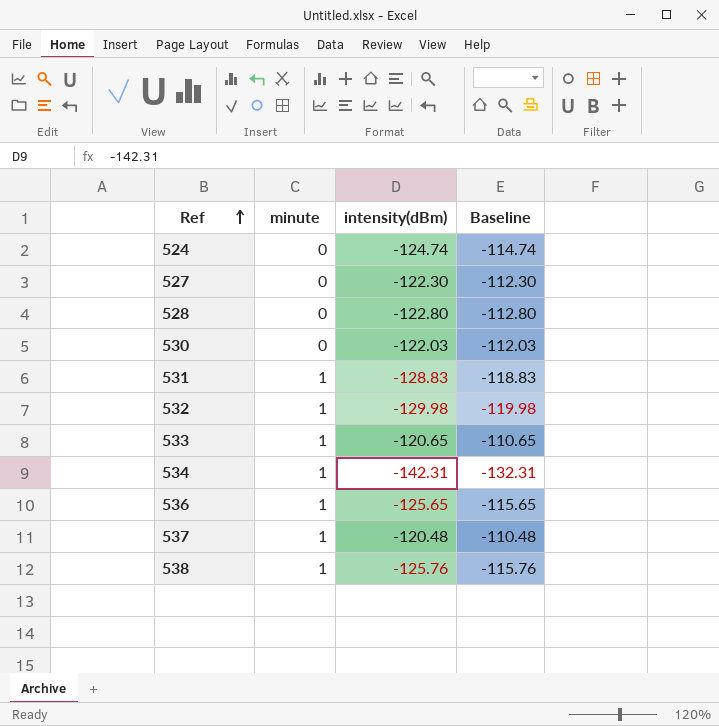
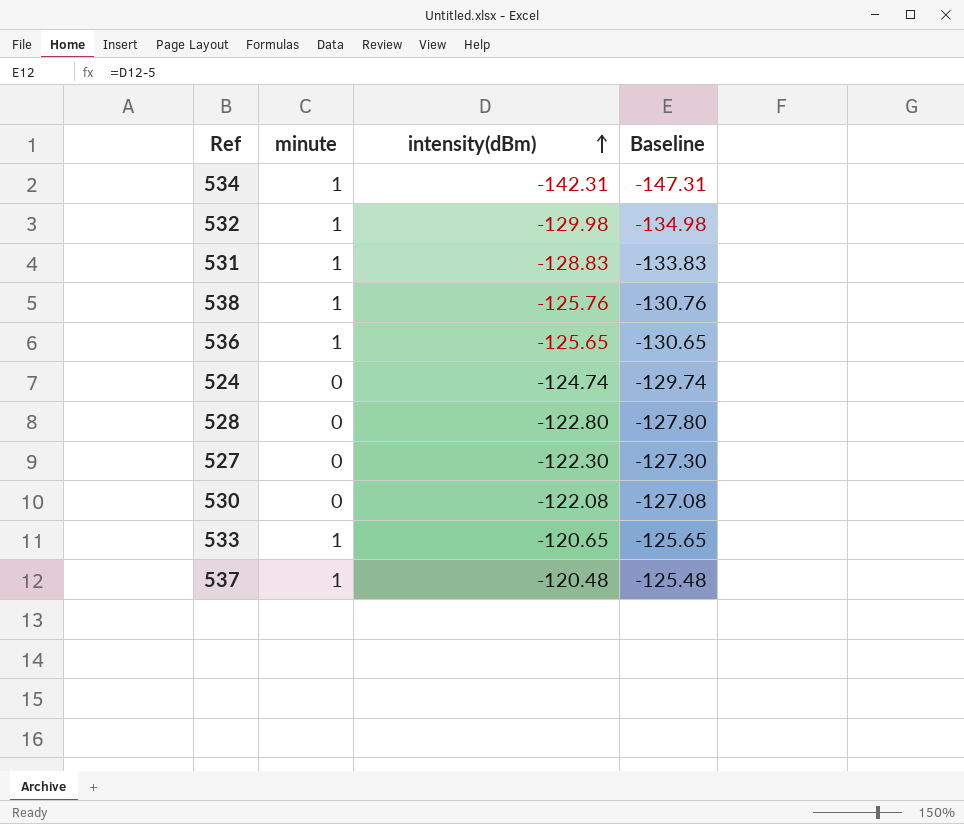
row order: Ref ascending -> intensity(dBm) ascending
column Baseline | formula: [intensity(dBm)] + 10 -> [intensity(dBm)] - 5
530 | intensity(dBm): -122.03 -> -122.08

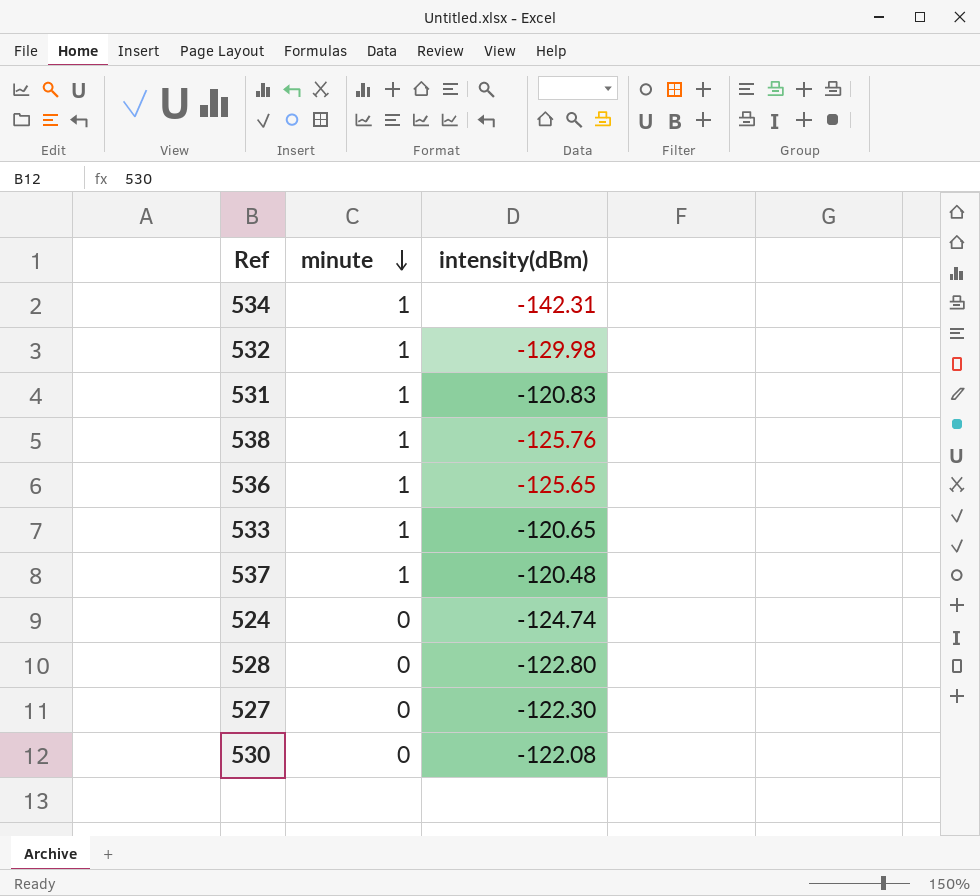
row order: intensity(dBm) ascending -> minute descending
column Baseline | formula: [intensity(dBm)] - 5 -> none
531 | intensity(dBm): -128.83 -> -120.83

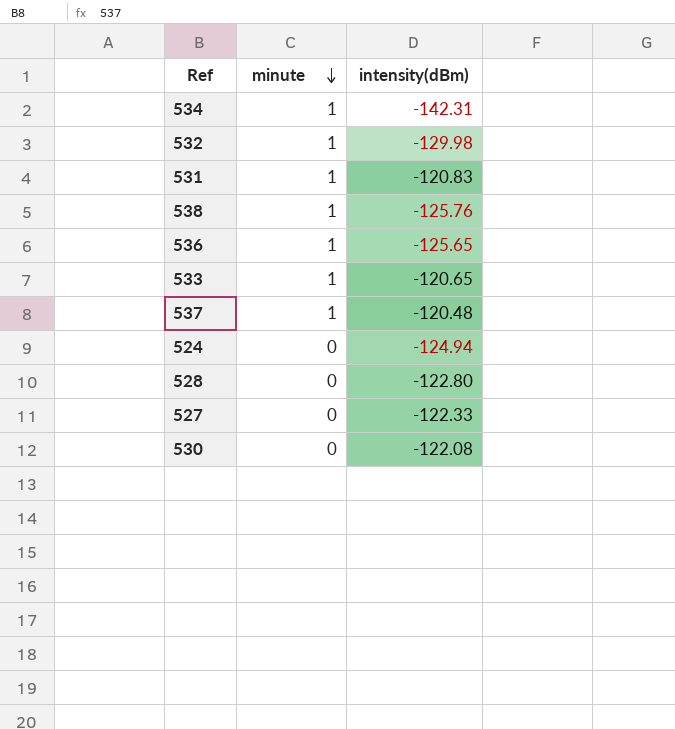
524 | intensity(dBm): -124.74 -> -124.94
527 | intensity(dBm): -122.30 -> -122.33

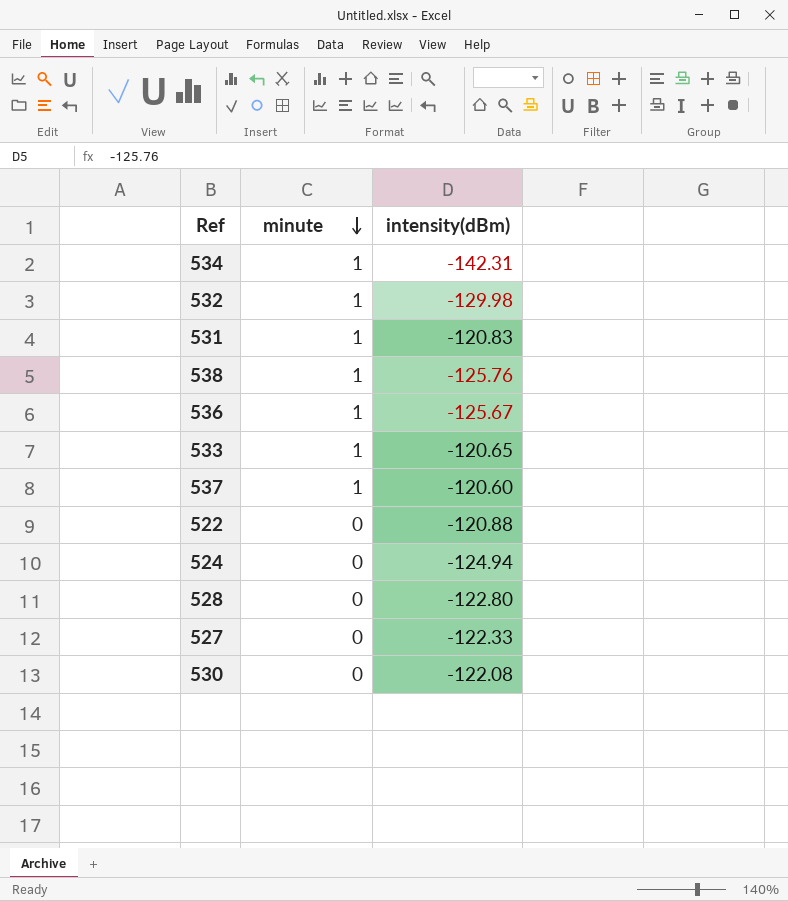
536 | intensity(dBm): -125.65 -> -125.67
537 | intensity(dBm): -120.48 -> -120.60
row 522: none -> 0 | -120.88

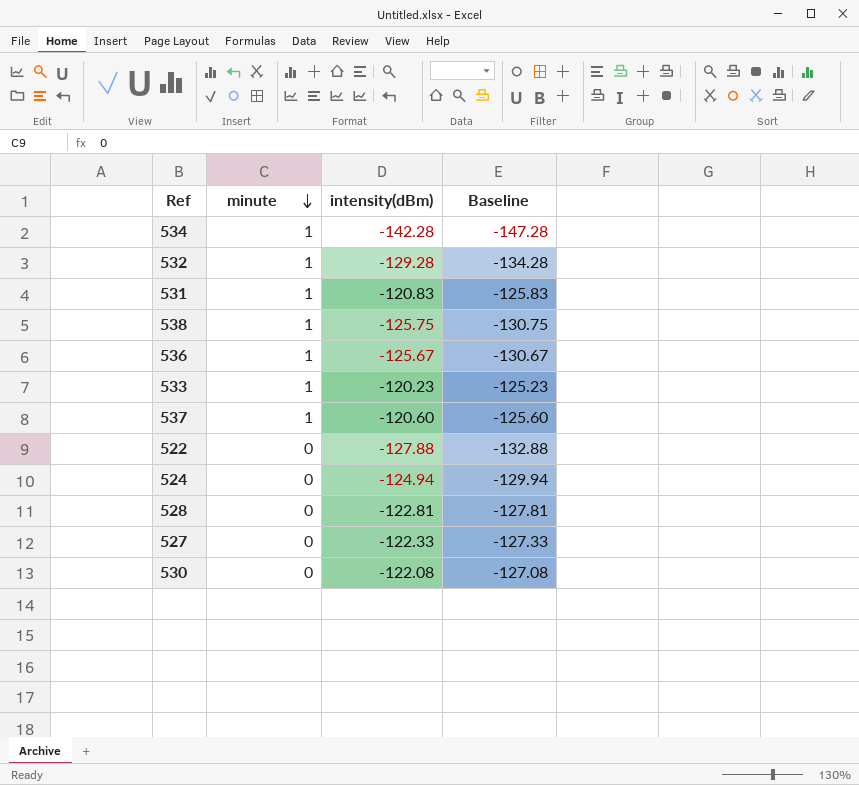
column Baseline | formula: none -> [intensity(dBm)] - 5
534 | intensity(dBm): -142.31 -> -142.28
532 | intensity(dBm): -129.98 -> -129.28
538 | intensity(dBm): -125.76 -> -125.75
533 | intensity(dBm): -120.65 -> -120.23
522 | intensity(dBm): -120.88 -> -127.88
528 | intensity(dBm): -122.80 -> -122.81

